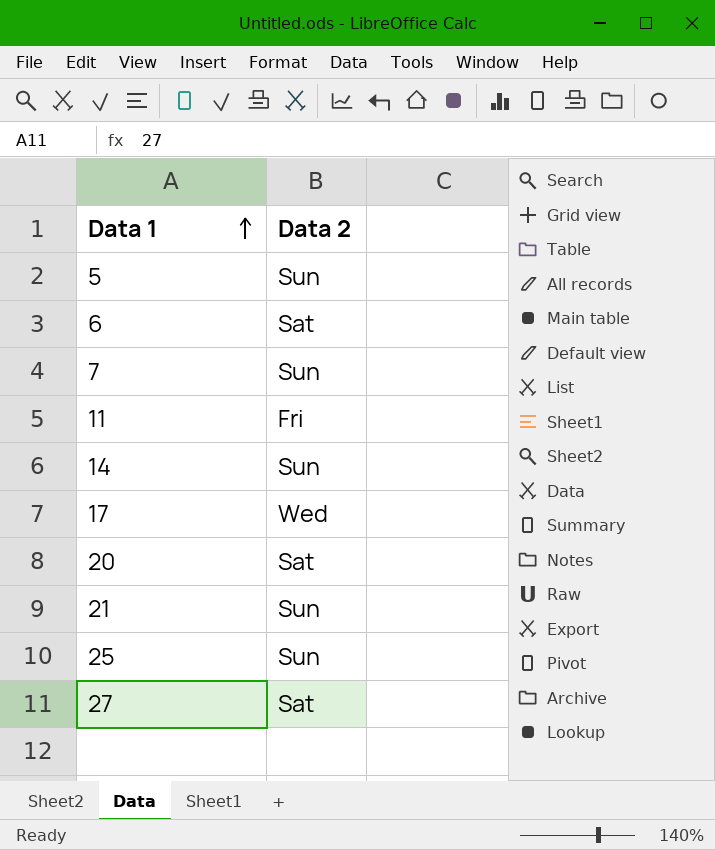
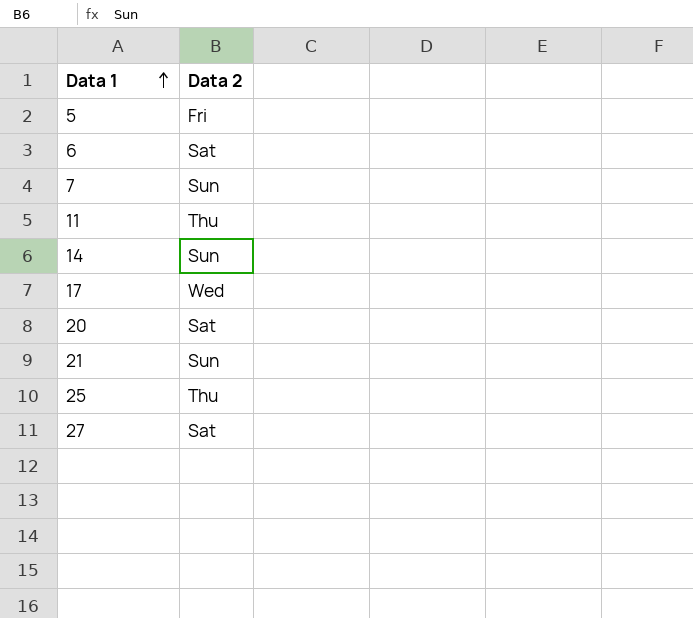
5 | Data 2: Sun -> Fri
11 | Data 2: Fri -> Thu
25 | Data 2: Sun -> Thu

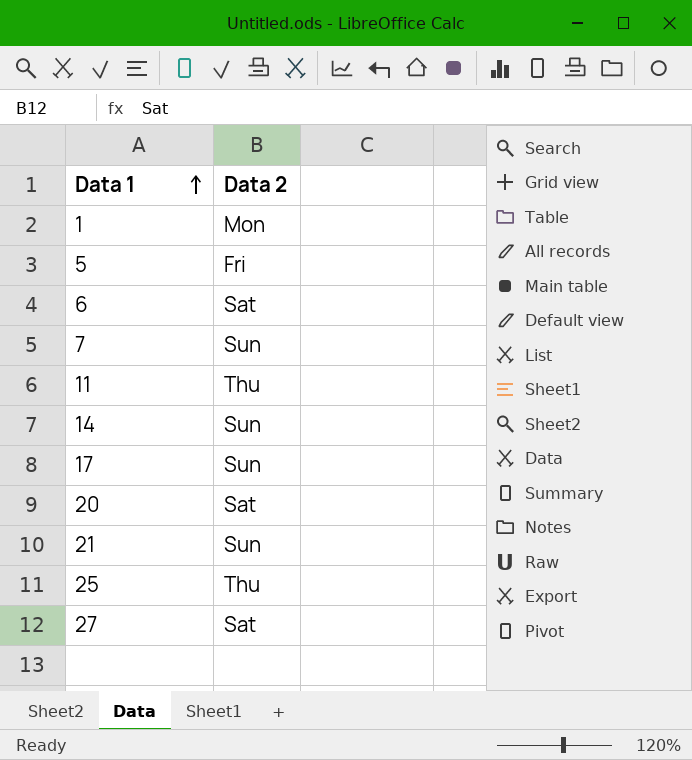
row 1: none -> Mon
17 | Data 2: Wed -> Sun

